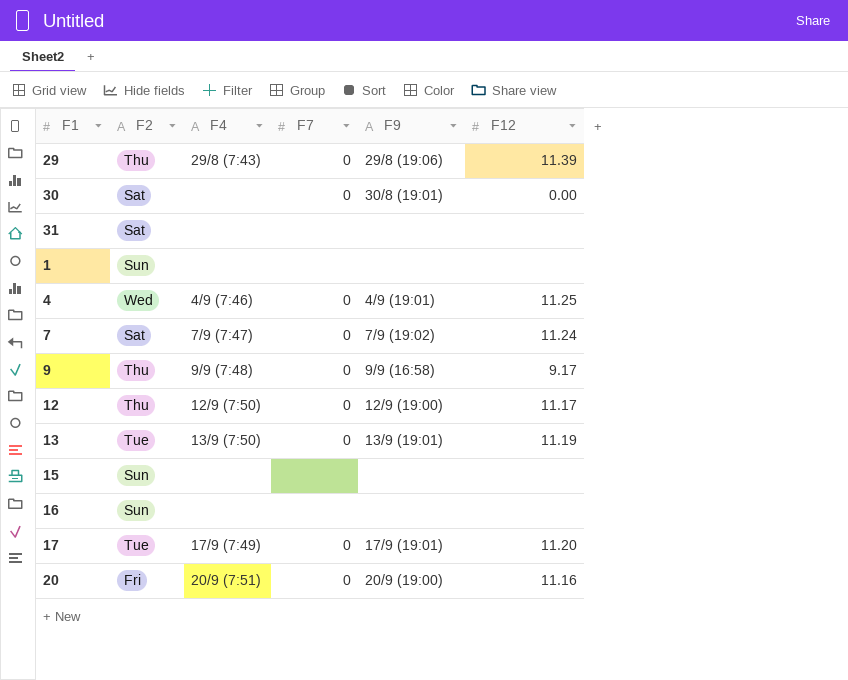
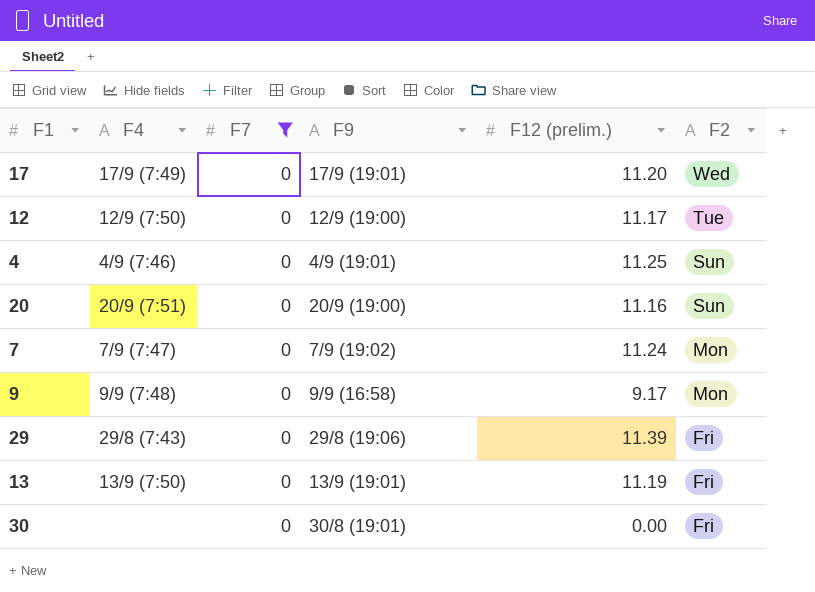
filter: none -> F7 = 0
row order: none -> F2 descending
column name: F12 -> F12 (prelim.)
column F2 | position: 2 -> 6
17 | F2: Tue -> Wed
12 | F2: Thu -> Tue
4 | F2: Wed -> Sun
20 | F2: Fri -> Sun
7 | F2: Sat -> Mon
9 | F2: Thu -> Mon
29 | F2: Thu -> Fri
13 | F2: Tue -> Fri
30 | F2: Sat -> Fri

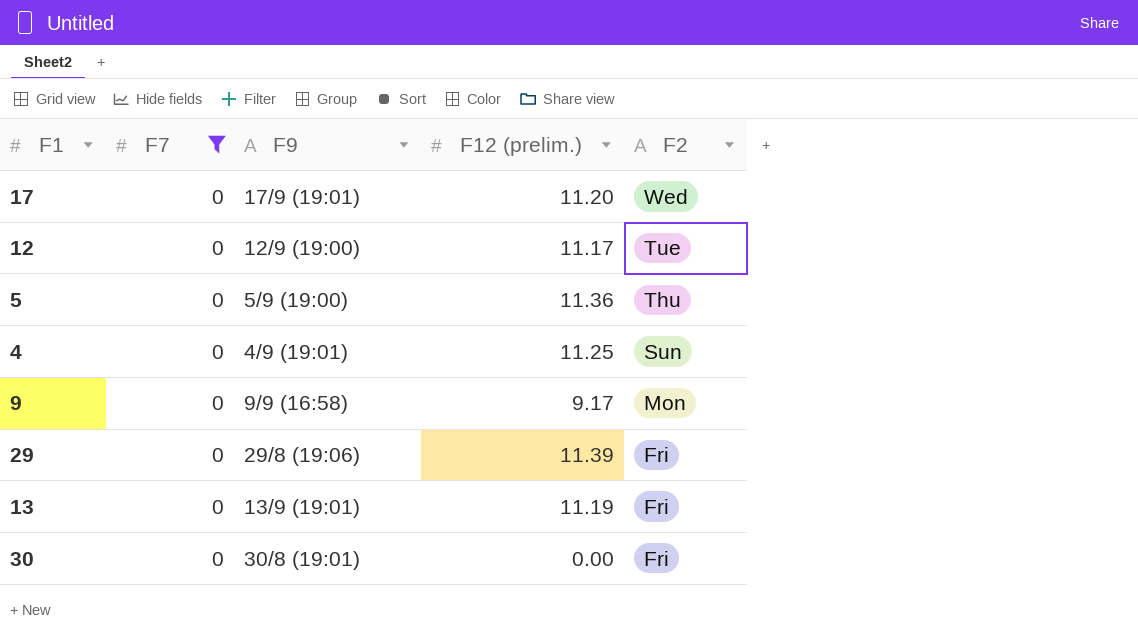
column F4 | position: 2 -> none
row 20: 20/9 (7:51) | 0 | 20/9 (19:00) | 11.16 | Sun -> none
row 7: 7/9 (7:47) | 0 | 7/9 (19:02) | 11.24 | Mon -> none
row 5: none -> 0 | 5/9 (19:00) | 11.36 | Thu

